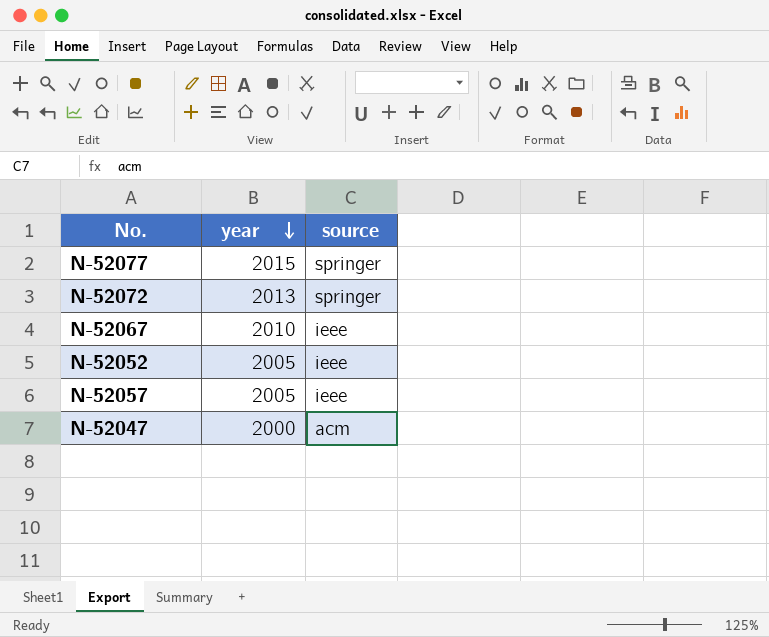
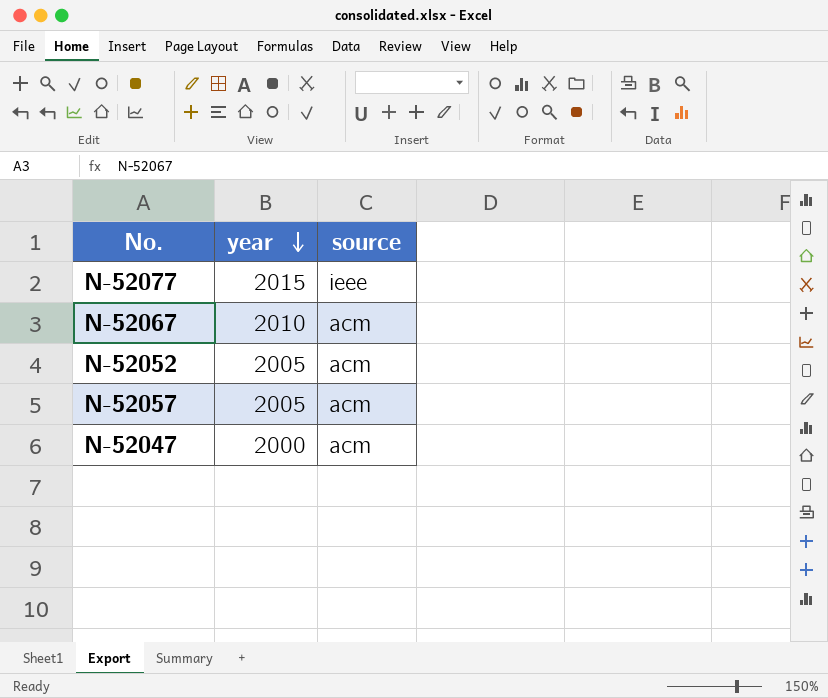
row N-52072: 2013 | springer -> none
N-52077 | source: springer -> ieee
N-52067 | source: ieee -> acm
N-52052 | source: ieee -> acm
N-52057 | source: ieee -> acm

